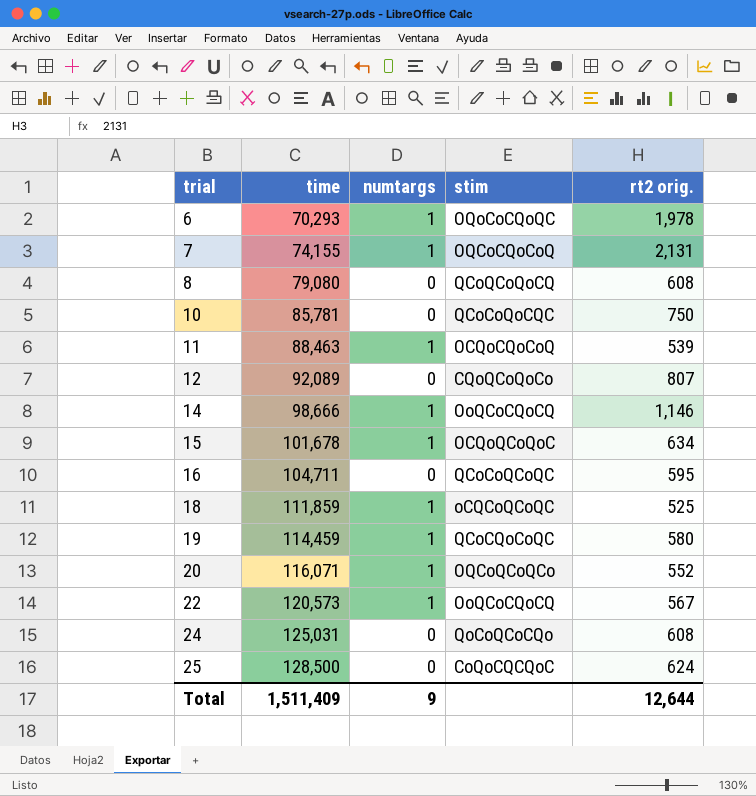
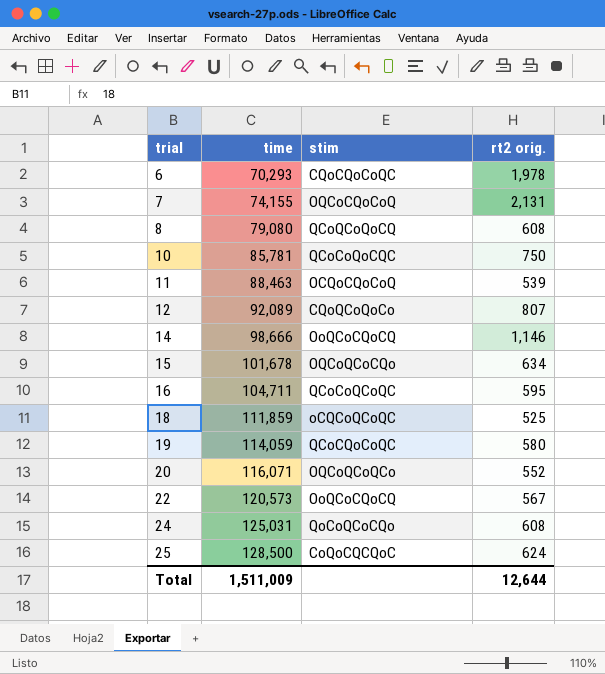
column numtargs | position: 3 -> none
6 | stim: OQoCoCQoQC -> CQoCQoCoQC
15 | stim: OCQoQCoQoC -> OQCoQCoCQo
19 | time: 114,459 -> 114,059
Total | time: 1,511,409 -> 1,511,009

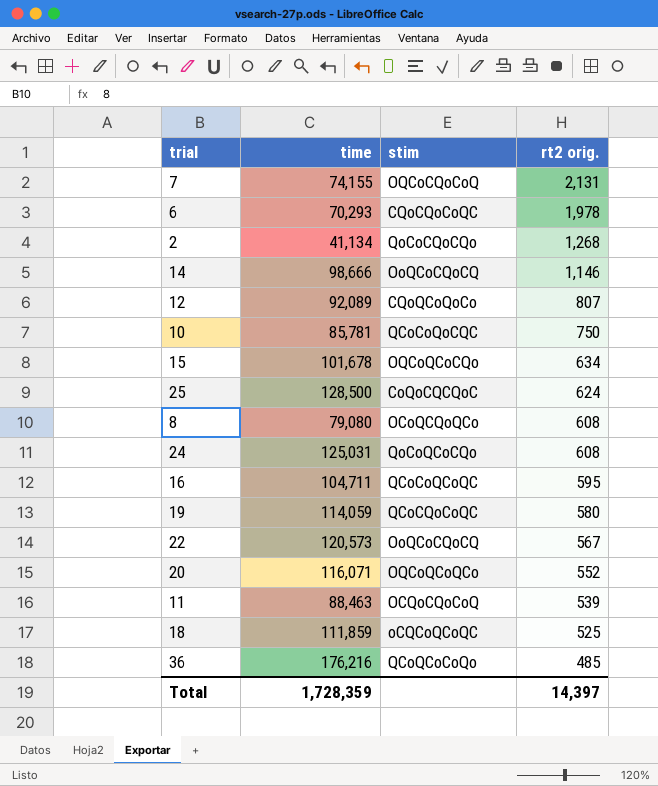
row order: trial ascending -> rt2 orig. descending
row 2: none -> 41,134 | QoCoCQoCQo | 1,268
8 | stim: QCoQCoQoCQ -> OCoQCQoQCo
row 36: none -> 176,216 | QCoQCoCoQo | 485
Total | time: 1,511,009 -> 1,728,359
Total | rt2 orig.: 12,644 -> 14,397

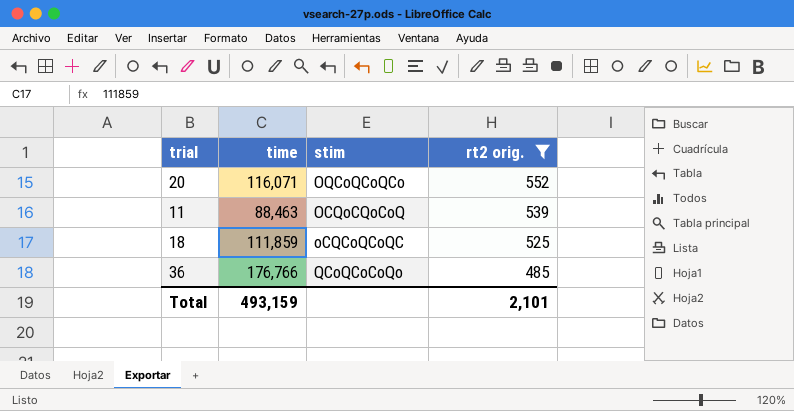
filter: none -> rt2 orig. <= 552
36 | time: 176,216 -> 176,766
Total | time: 1,728,359 -> 493,159
Total | rt2 orig.: 14,397 -> 2,101

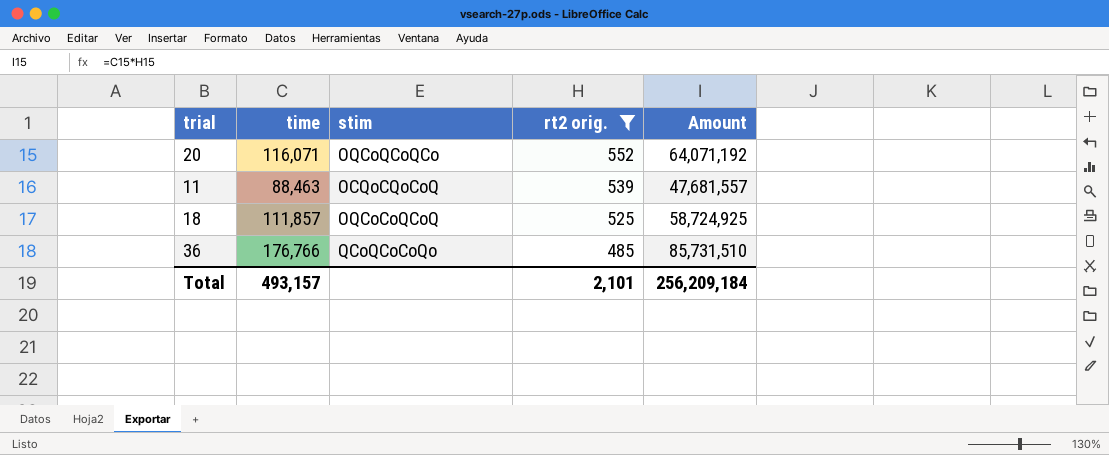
column Amount | formula: none -> [time] * [rt2 orig.]
18 | time: 111,859 -> 111,857
18 | stim: oCQCoQCoQC -> OQCoCoQCoQ
Total | time: 493,159 -> 493,157

